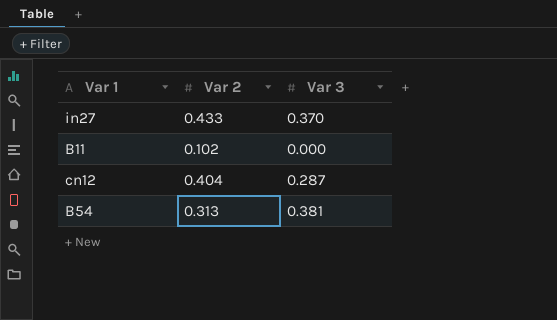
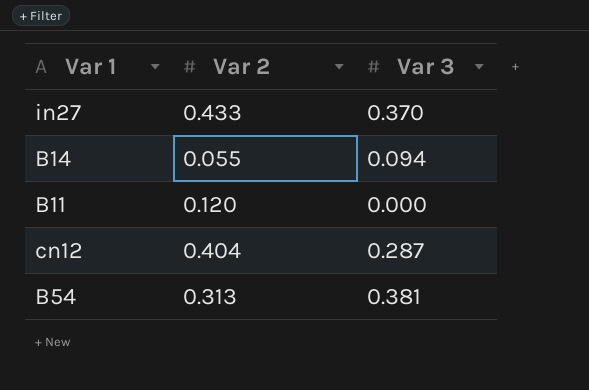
row B14: none -> 0.055 | 0.094
B11 | Var 2: 0.102 -> 0.120

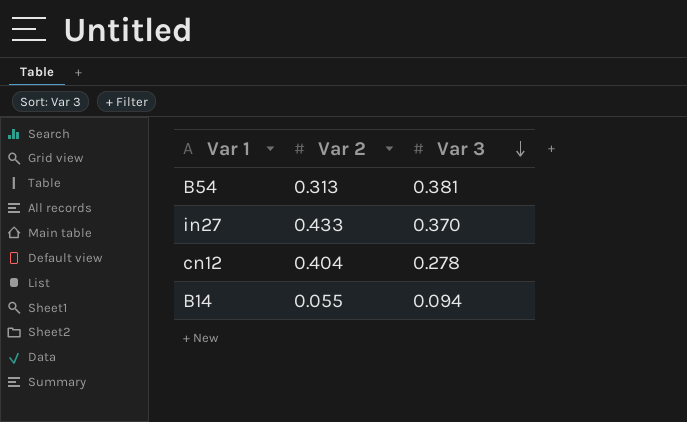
row order: none -> Var 3 descending
row B11: 0.120 | 0.000 -> none
cn12 | Var 3: 0.287 -> 0.278

